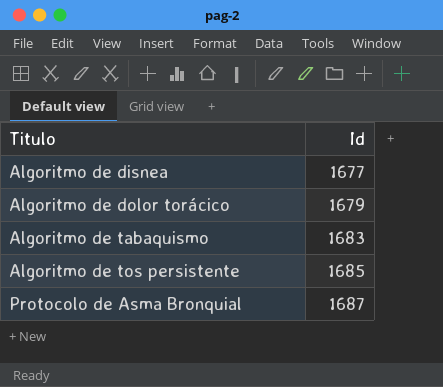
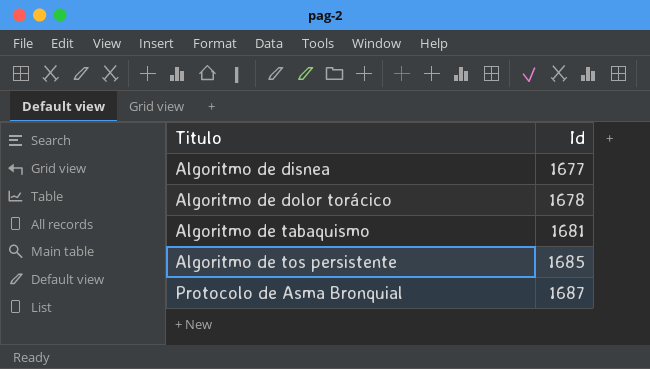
Algoritmo de dolor torácico | Id: 1679 -> 1678
Algoritmo de tabaquismo | Id: 1683 -> 1681

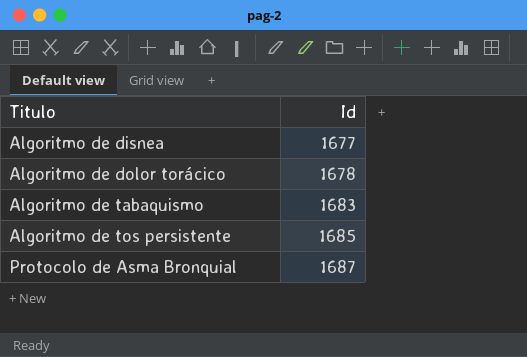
Algoritmo de tabaquismo | Id: 1681 -> 1683

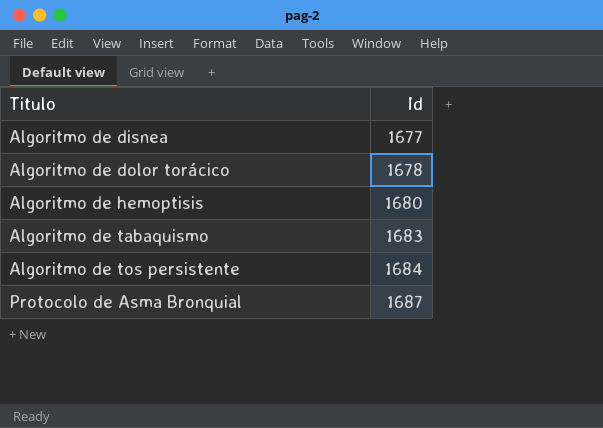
row Algoritmo de hemoptisis: none -> 1680
Algoritmo de tos persistente | Id: 1685 -> 1684

